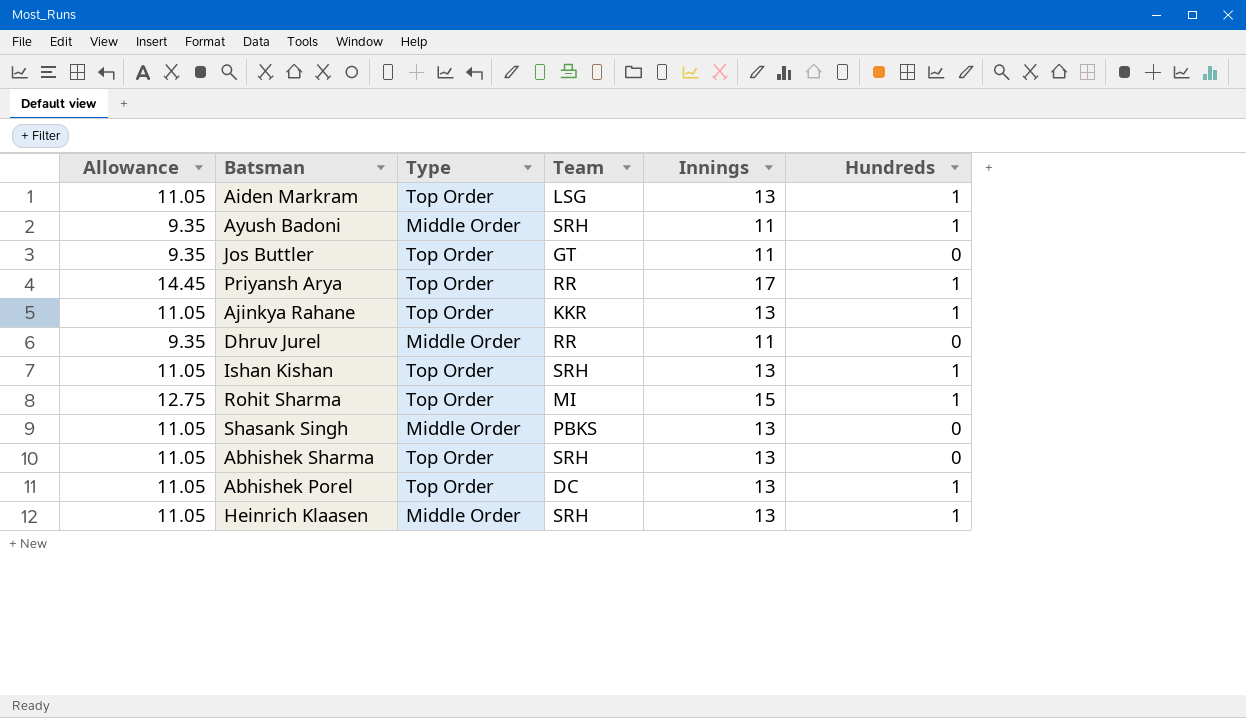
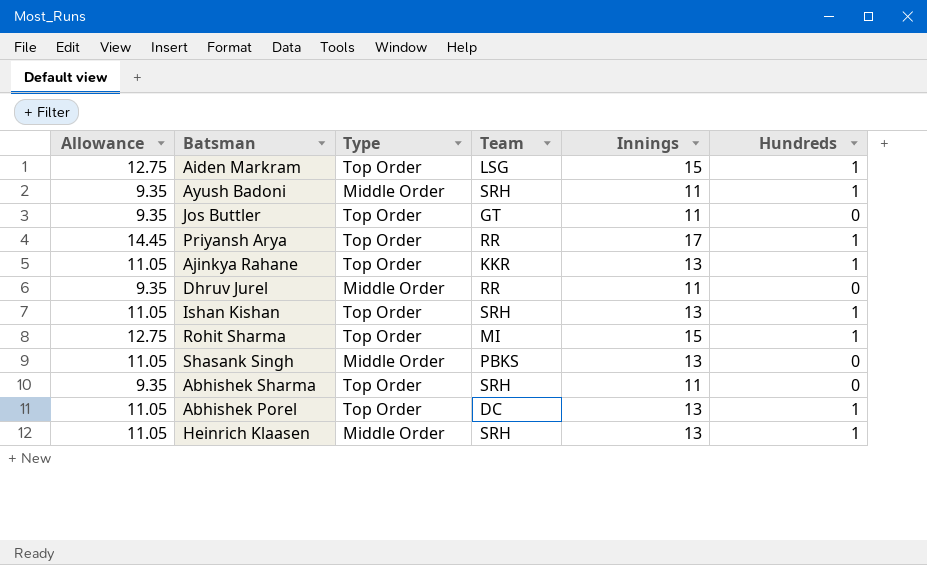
Aiden Markram | Allowance: 11.05 -> 12.75
Aiden Markram | Innings: 13 -> 15
Abhishek Sharma | Allowance: 11.05 -> 9.35
Abhishek Sharma | Innings: 13 -> 11

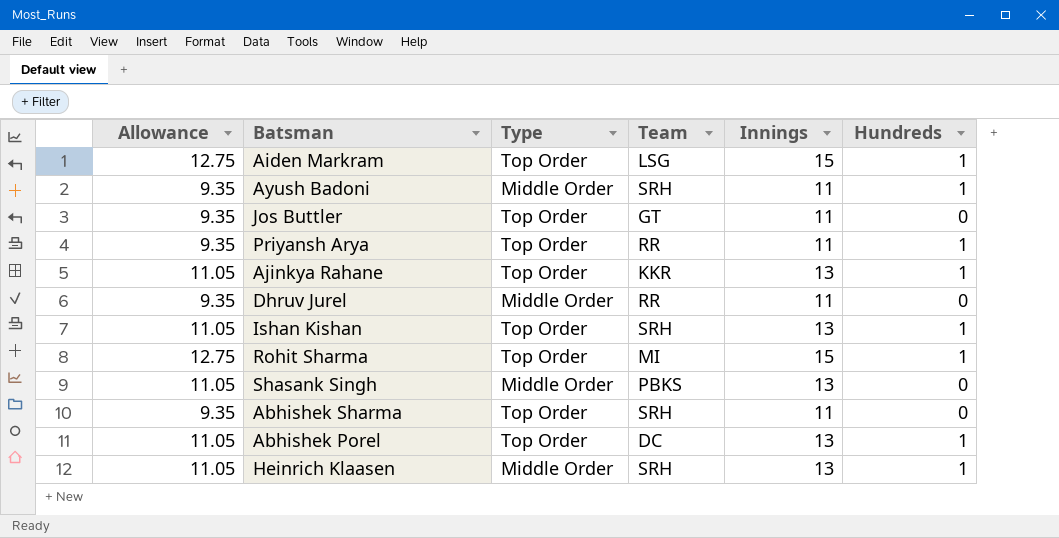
Priyansh Arya | Allowance: 14.45 -> 9.35
Priyansh Arya | Innings: 17 -> 11

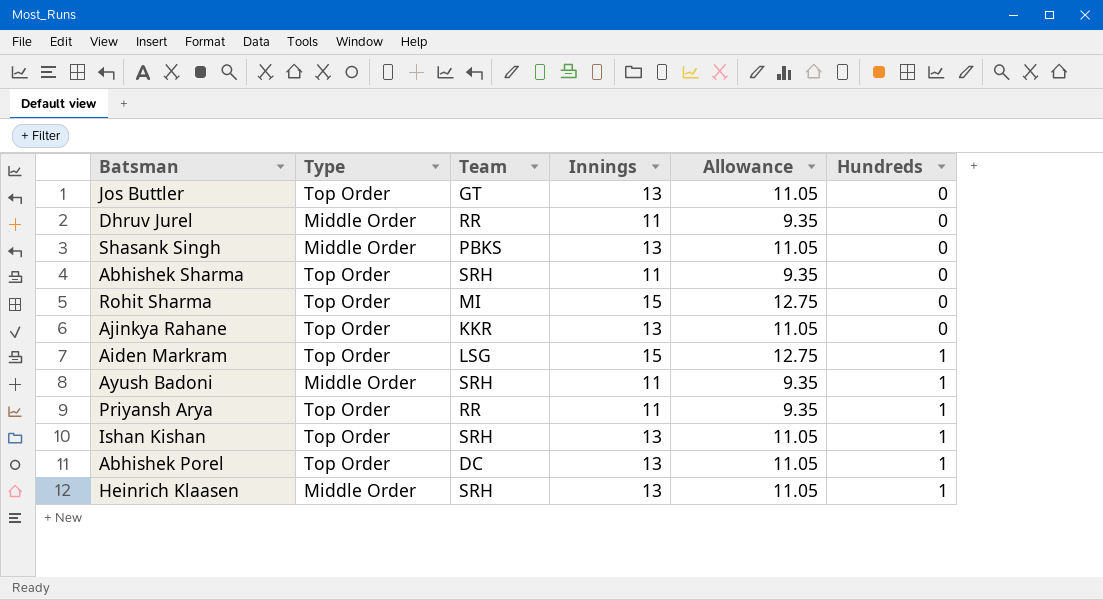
row order: none -> Hundreds ascending
column Allowance | position: 1 -> 5
Jos Buttler | Innings: 11 -> 13
Jos Buttler | Allowance: 9.35 -> 11.05
Rohit Sharma | Hundreds: 1 -> 0
Ajinkya Rahane | Hundreds: 1 -> 0

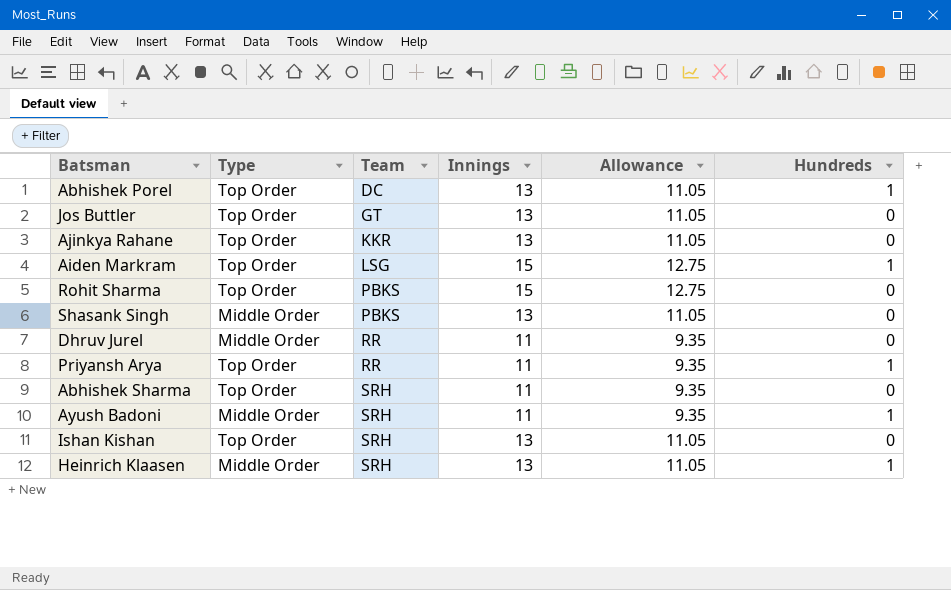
row order: Hundreds ascending -> Team ascending
Rohit Sharma | Team: MI -> PBKS
Ishan Kishan | Hundreds: 1 -> 0

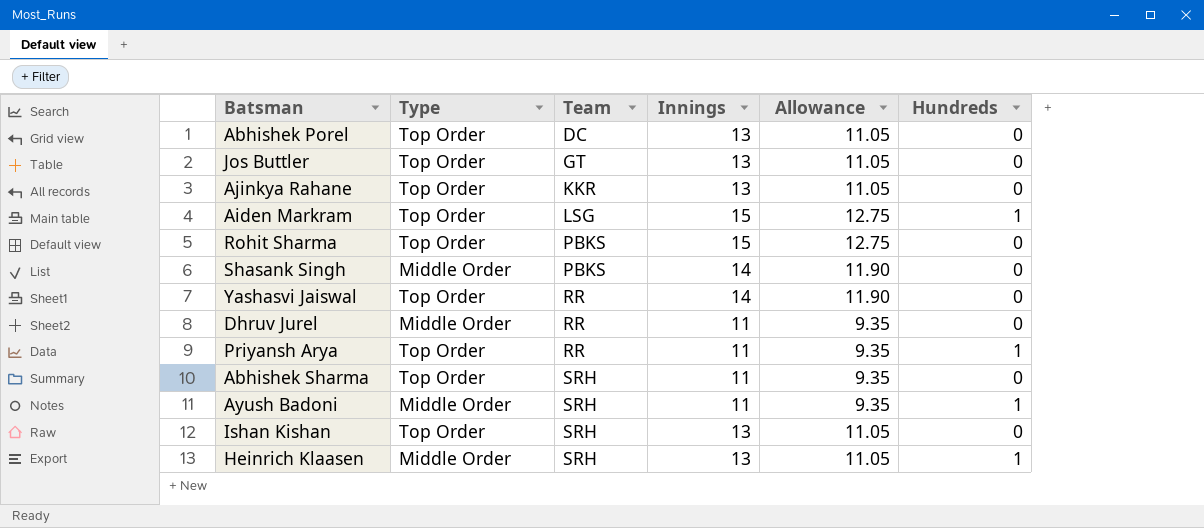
Abhishek Porel | Hundreds: 1 -> 0
Shasank Singh | Innings: 13 -> 14
Shasank Singh | Allowance: 11.05 -> 11.90
row Yashasvi Jaiswal: none -> Top Order | RR | 14 | 11.90 | 0

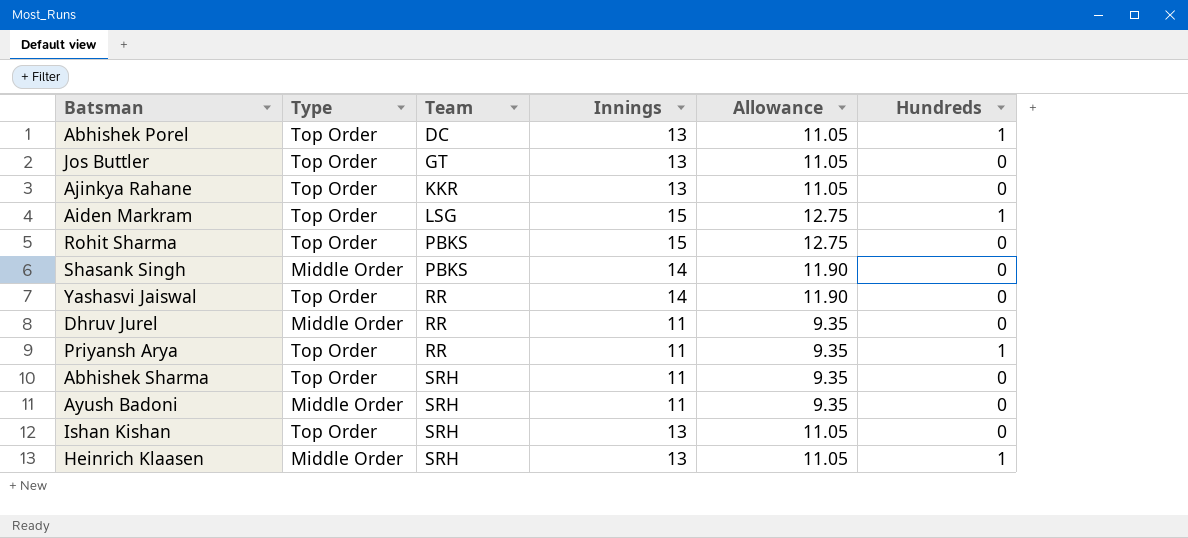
Abhishek Porel | Hundreds: 0 -> 1
Ayush Badoni | Hundreds: 1 -> 0

